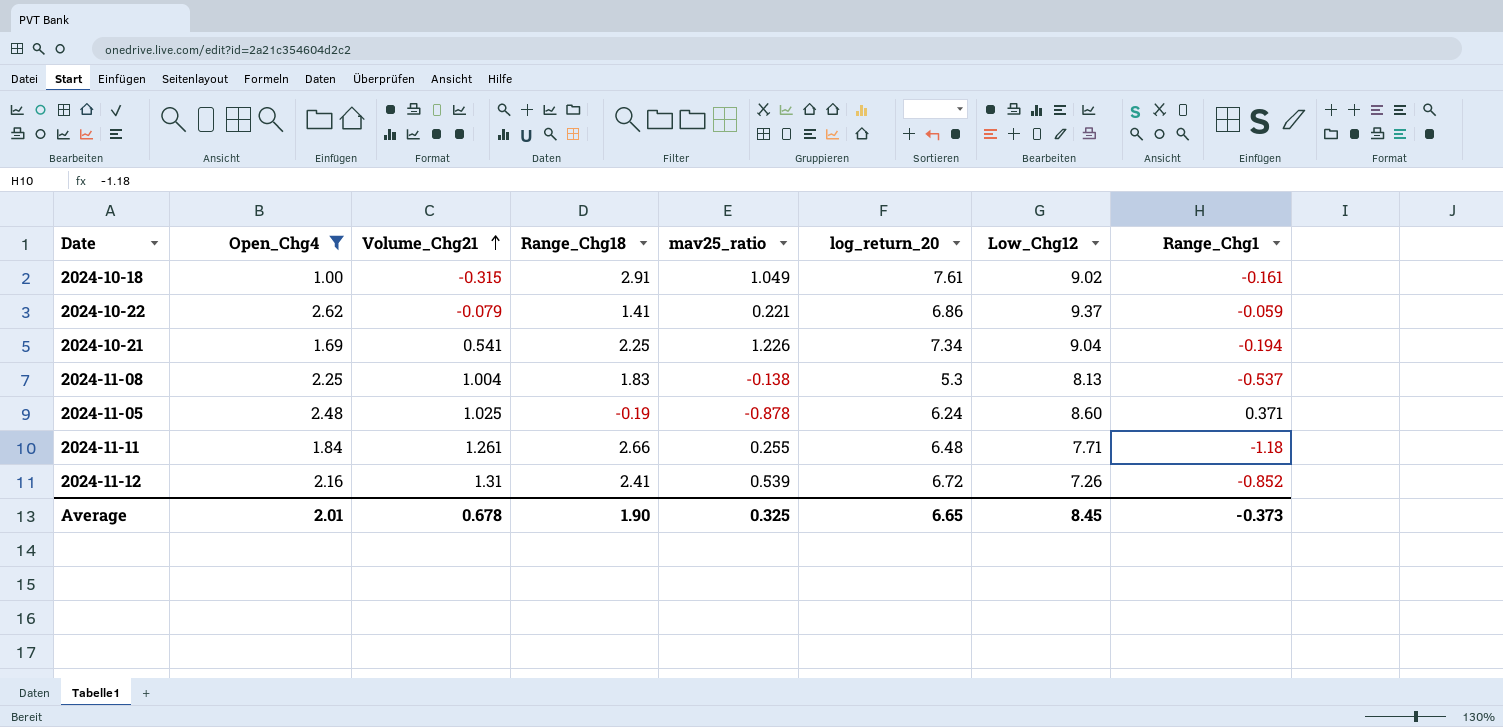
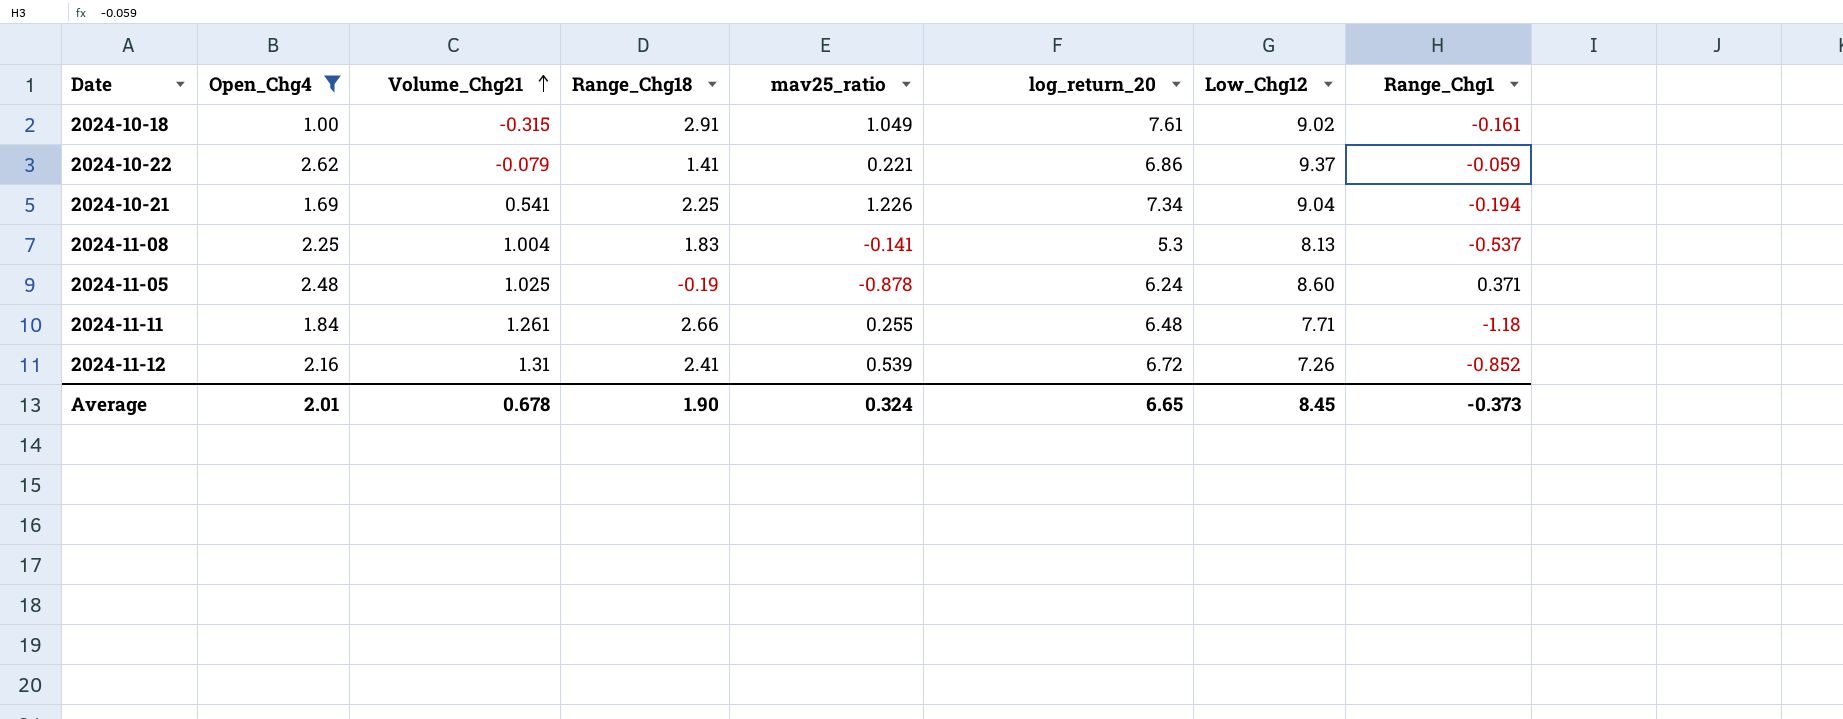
2024-11-08 | mav25_ratio: -0.138 -> -0.141
Average | mav25_ratio: 0.325 -> 0.324

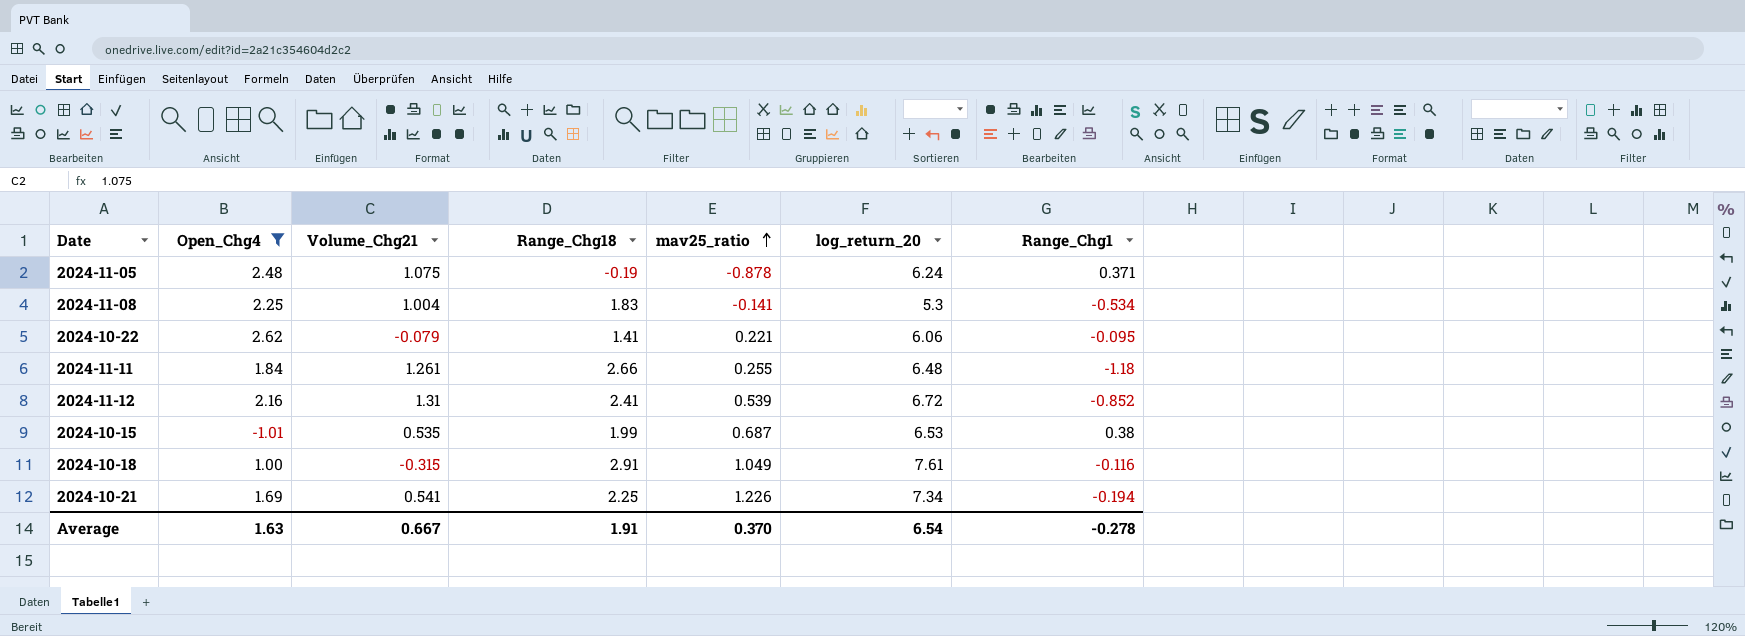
row order: Volume_Chg21 ascending -> mav25_ratio ascending
column Low_Chg12 | position: 7 -> none
2024-11-05 | Volume_Chg21: 1.025 -> 1.075
2024-11-08 | Range_Chg1: -0.537 -> -0.534
2024-10-22 | log_return_20: 6.86 -> 6.06
2024-10-22 | Range_Chg1: -0.059 -> -0.095
row 2024-10-15: none -> -1.01 | 0.535 | 1.99 | 0.687 | 6.53 | 0.38
2024-10-18 | Range_Chg1: -0.161 -> -0.116
Average | Open_Chg4: 2.01 -> 1.63
Average | Volume_Chg21: 0.678 -> 0.667
Average | Range_Chg18: 1.90 -> 1.91
Average | mav25_ratio: 0.324 -> 0.370
Average | log_return_20: 6.65 -> 6.54
Average | Range_Chg1: -0.373 -> -0.278

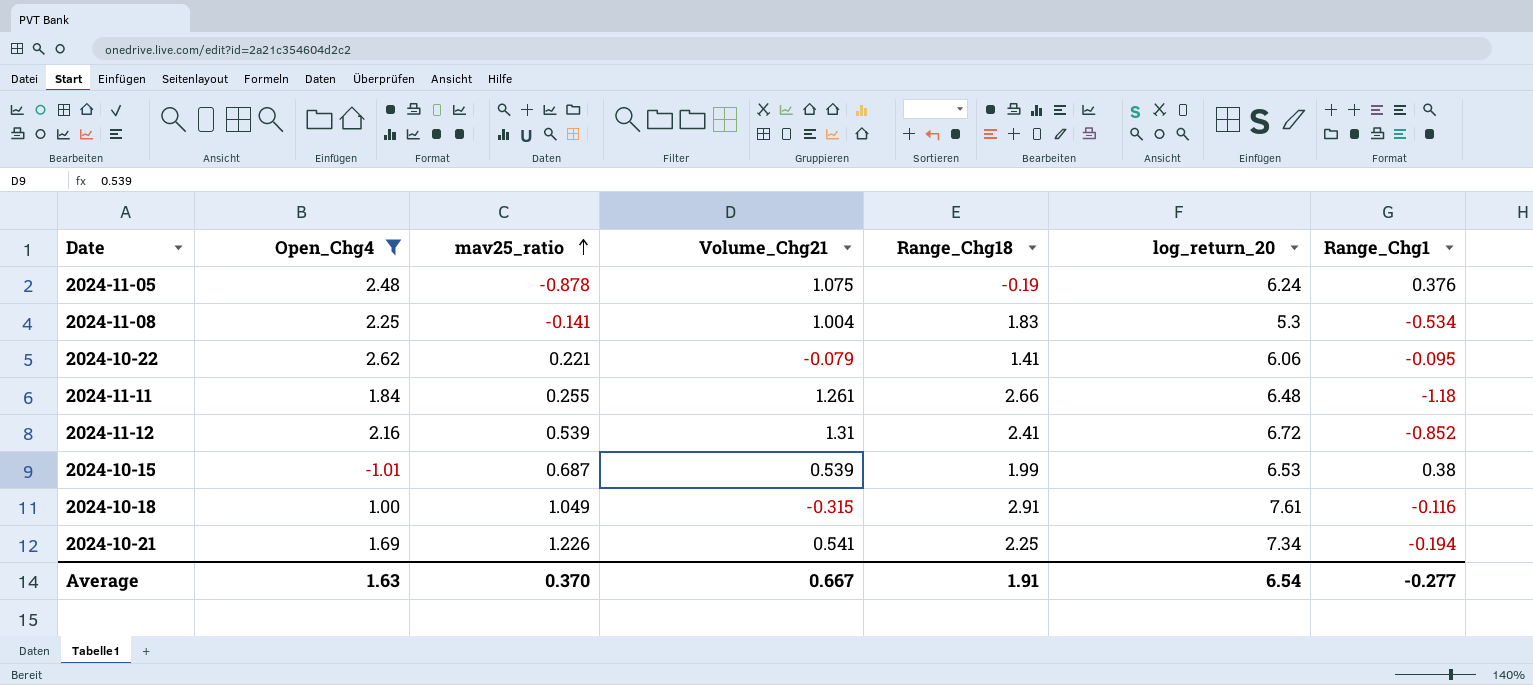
column mav25_ratio | position: 5 -> 3
2024-11-05 | Range_Chg1: 0.371 -> 0.376
2024-10-15 | Volume_Chg21: 0.535 -> 0.539
Average | Range_Chg1: -0.278 -> -0.277

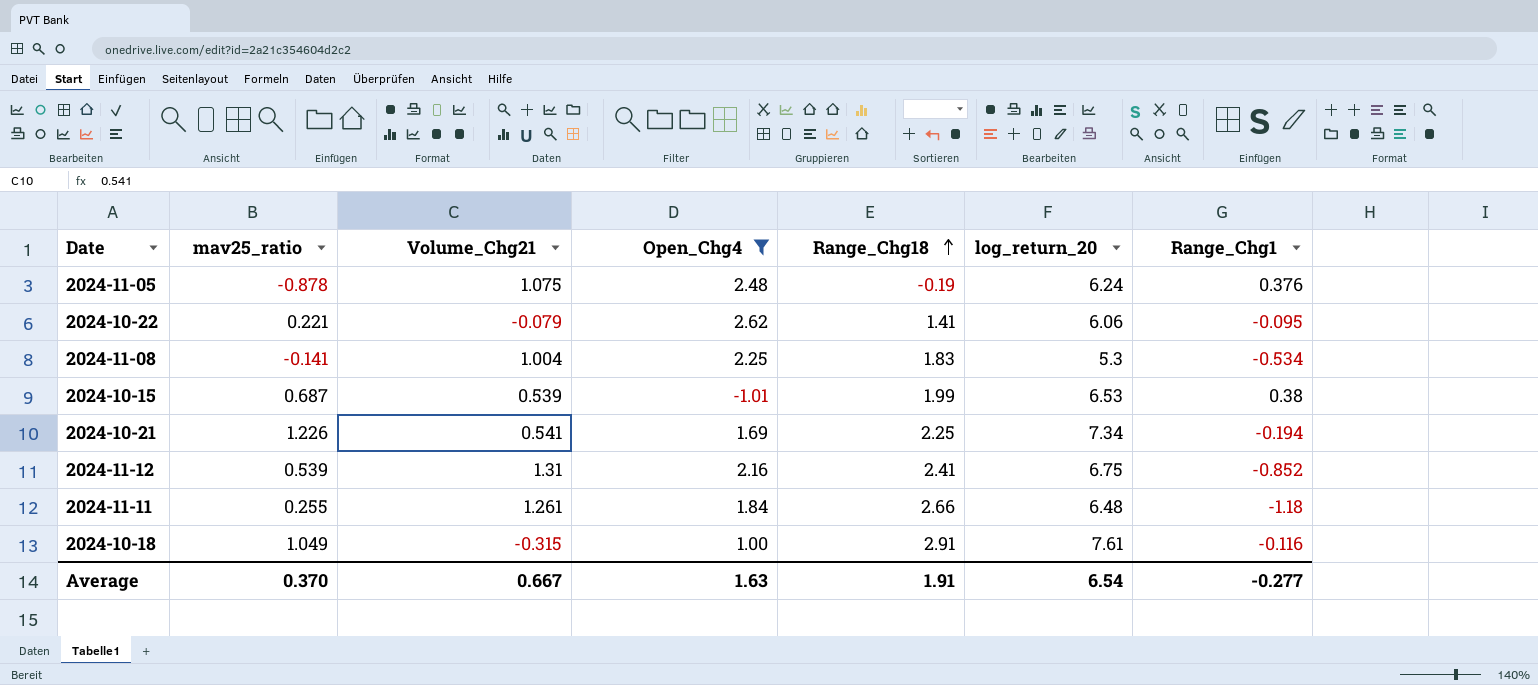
row order: mav25_ratio ascending -> Range_Chg18 ascending
column Open_Chg4 | position: 2 -> 4
2024-11-12 | log_return_20: 6.72 -> 6.75

